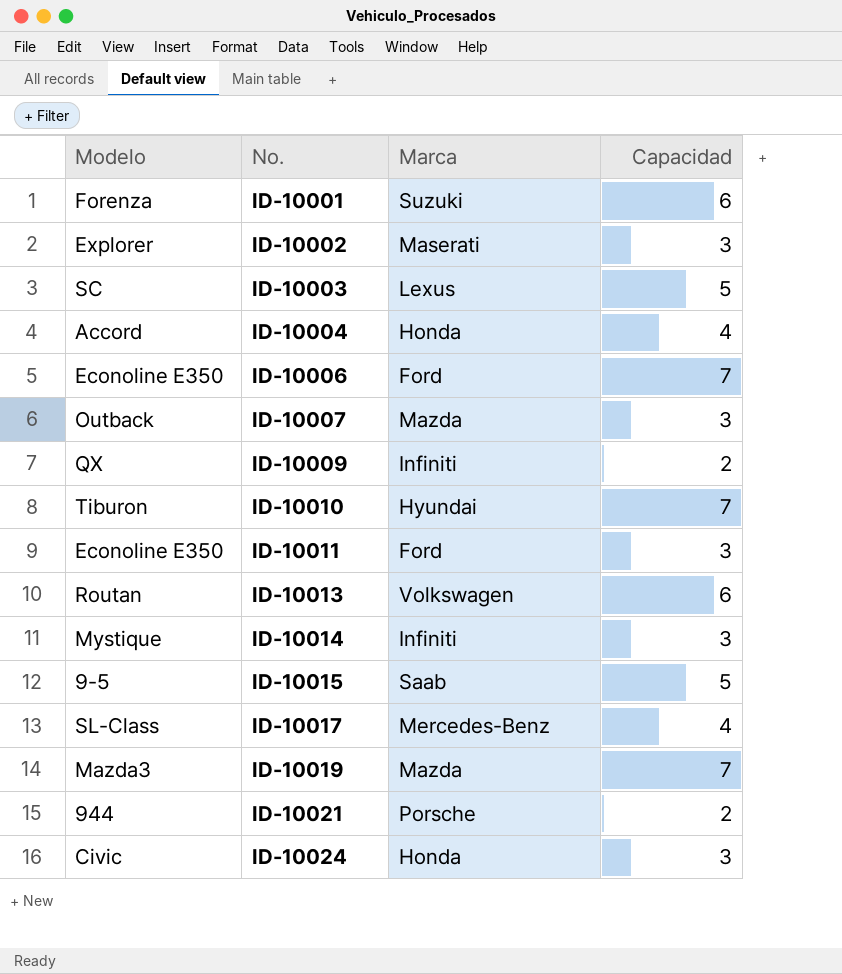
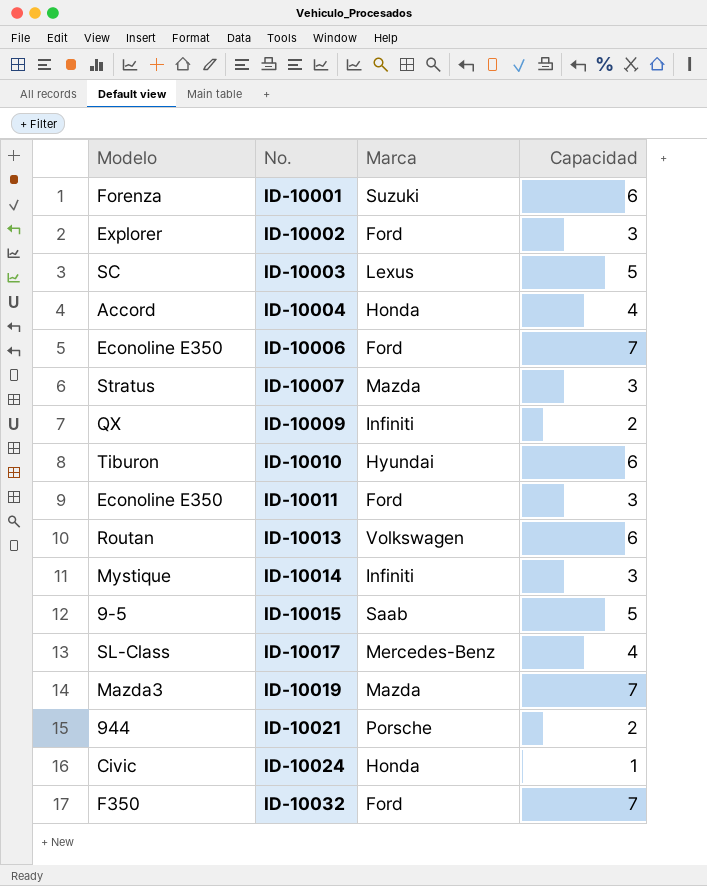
ID-10002 | Marca: Maserati -> Ford
ID-10007 | Modelo: Outback -> Stratus
ID-10010 | Capacidad: 7 -> 6
ID-10024 | Capacidad: 3 -> 1
row ID-10032: none -> F350 | Ford | 7

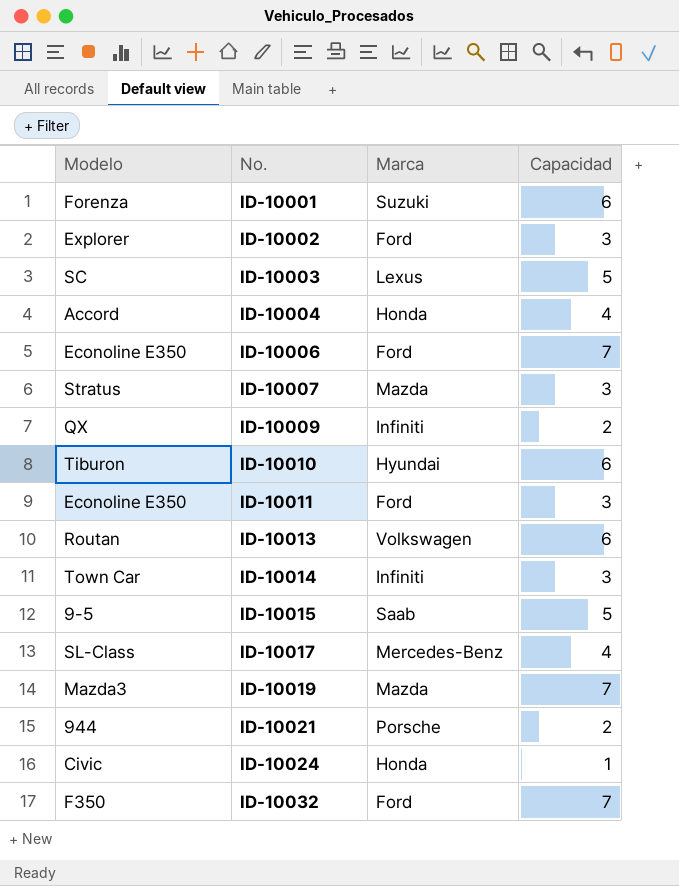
ID-10014 | Modelo: Mystique -> Town Car

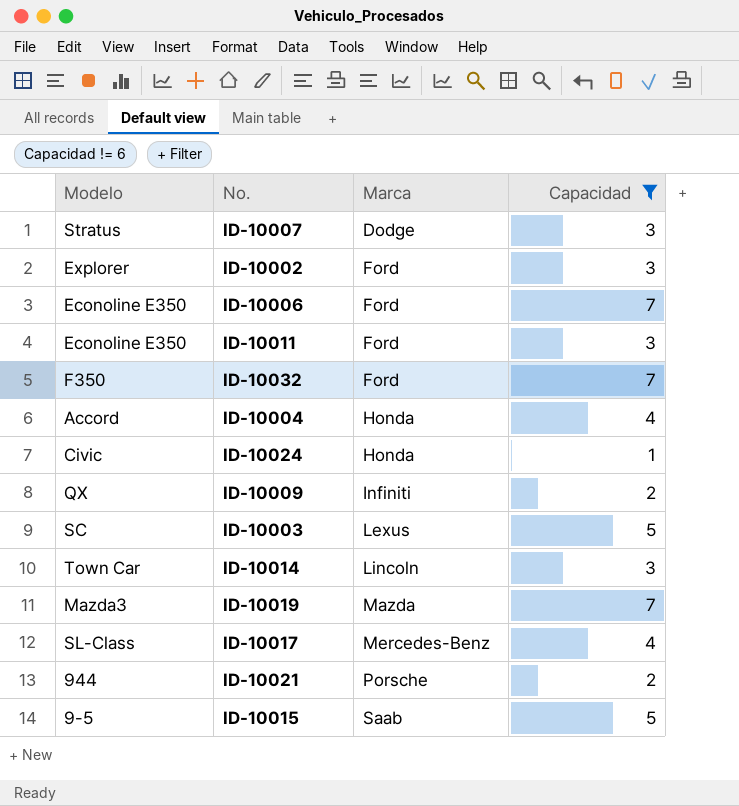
filter: none -> Capacidad != 6
row order: No. ascending -> Marca ascending
ID-10007 | Marca: Mazda -> Dodge
ID-10014 | Marca: Infiniti -> Lincoln

